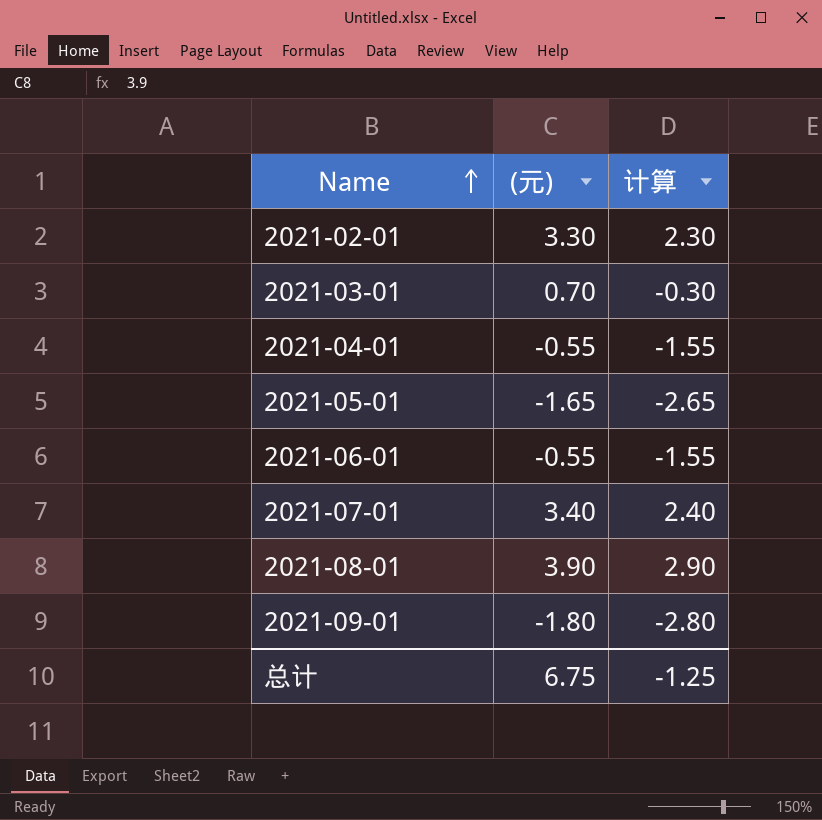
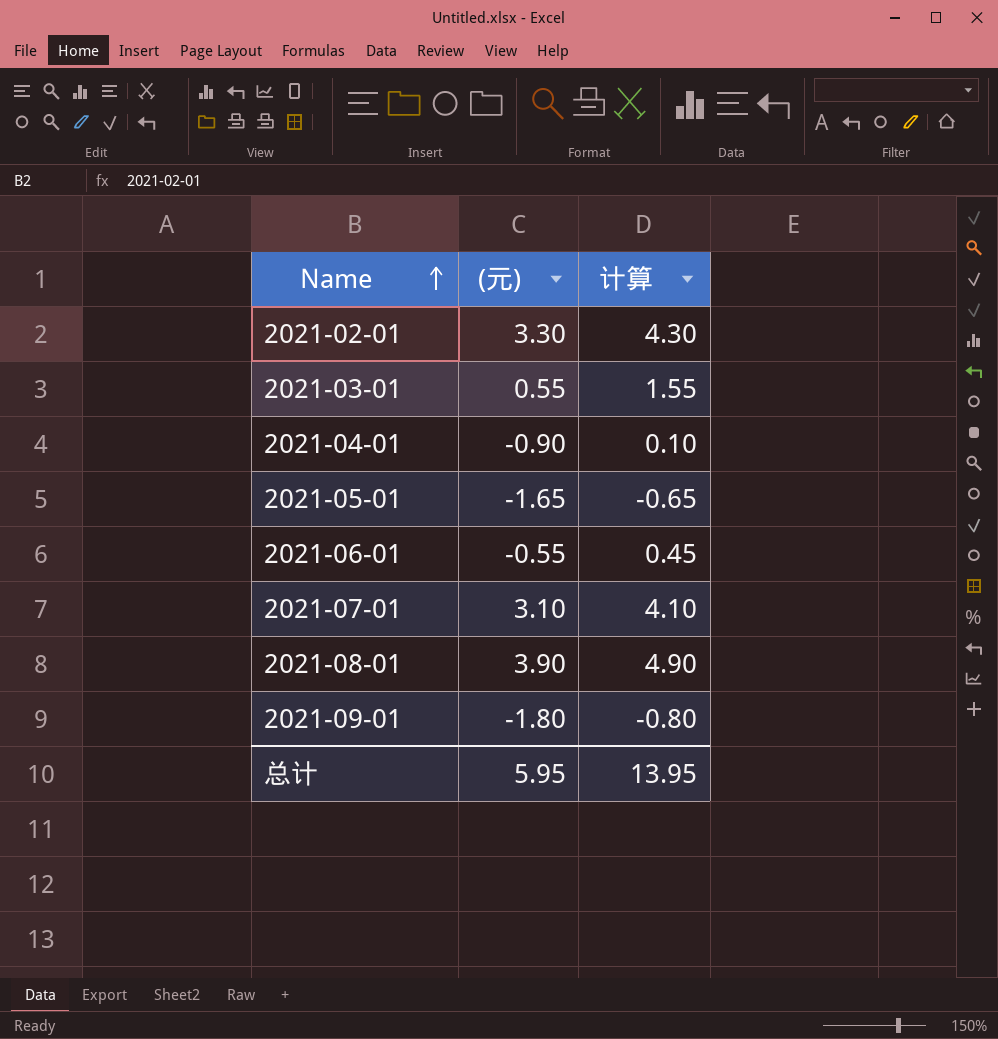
column 计算 | formula: [(元)] - 1 -> [(元)] + 1
2021-03-01 | (元): 0.70 -> 0.55
2021-04-01 | (元): -0.55 -> -0.90
2021-07-01 | (元): 3.40 -> 3.10
总计 | (元): 6.75 -> 5.95
总计 | 计算: -1.25 -> 13.95

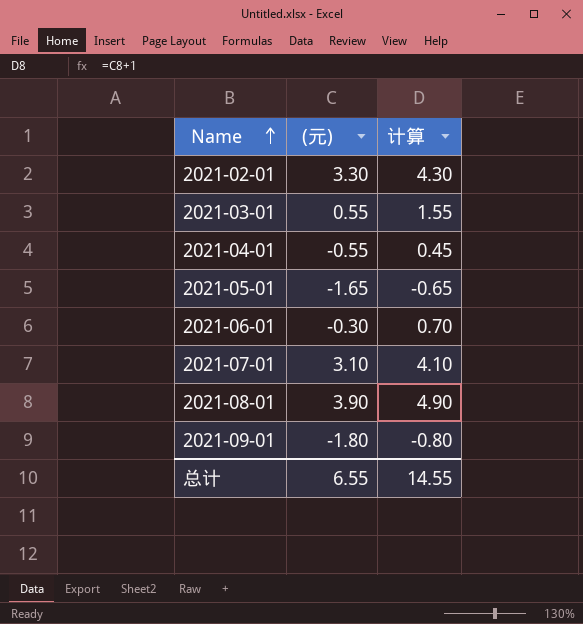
2021-04-01 | (元): -0.90 -> -0.55
2021-04-01 | 计算: 0.10 -> 0.45
2021-06-01 | (元): -0.55 -> -0.30
2021-06-01 | 计算: 0.45 -> 0.70
总计 | (元): 5.95 -> 6.55
总计 | 计算: 13.95 -> 14.55

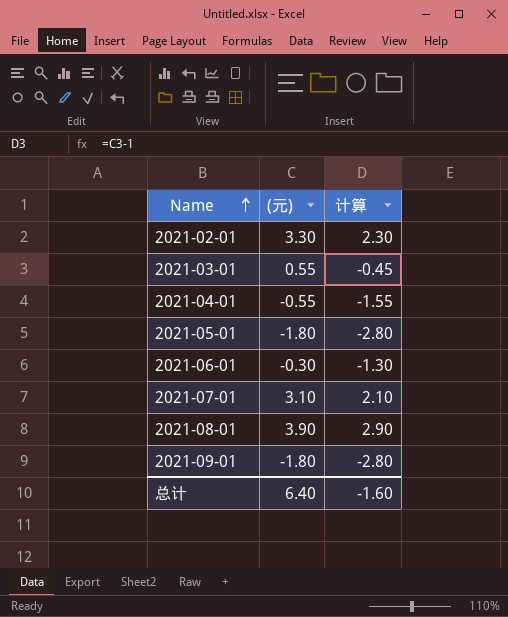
column 计算 | formula: [(元)] + 1 -> [(元)] - 1
2021-05-01 | (元): -1.65 -> -1.80
总计 | (元): 6.55 -> 6.40
总计 | 计算: 14.55 -> -1.60

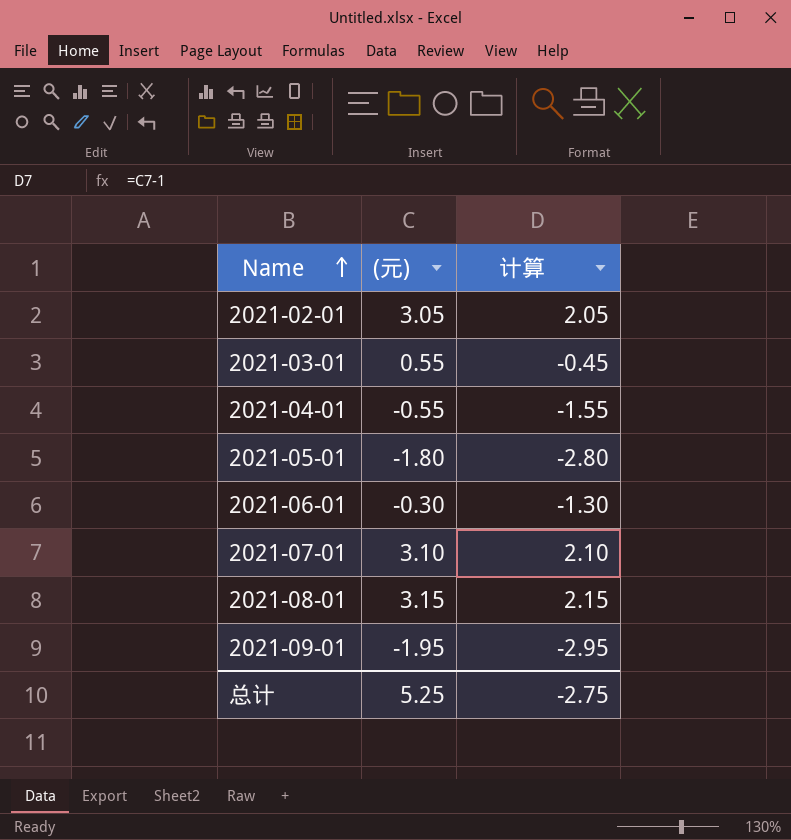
2021-02-01 | (元): 3.30 -> 3.05
2021-02-01 | 计算: 2.30 -> 2.05
2021-08-01 | (元): 3.90 -> 3.15
2021-08-01 | 计算: 2.90 -> 2.15
2021-09-01 | (元): -1.80 -> -1.95
2021-09-01 | 计算: -2.80 -> -2.95
总计 | (元): 6.40 -> 5.25
总计 | 计算: -1.60 -> -2.75

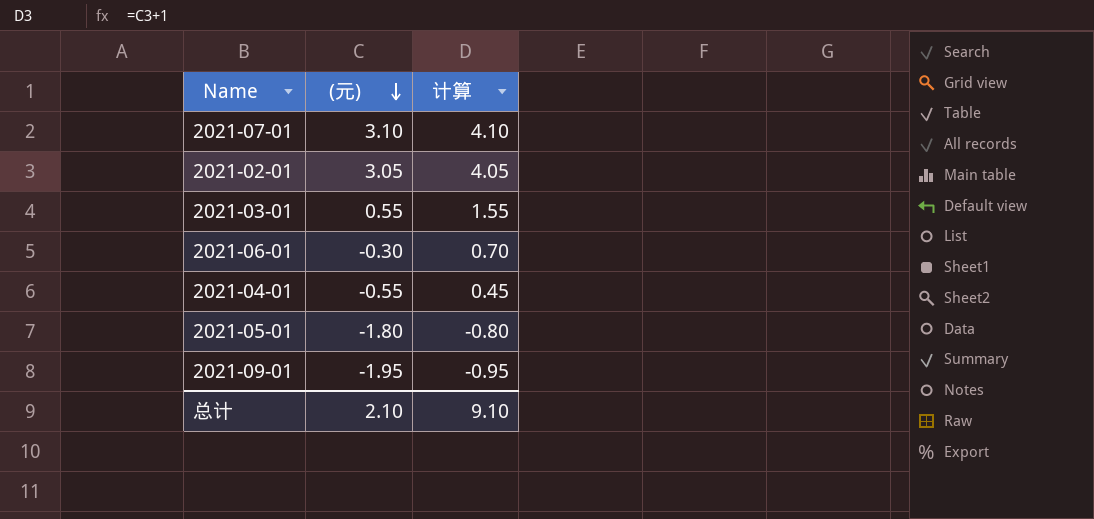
row order: Name ascending -> (元) descending
column 计算 | formula: [(元)] - 1 -> [(元)] + 1
row 2021-08-01: 3.15 | 2.15 -> none
总计 | (元): 5.25 -> 2.10
总计 | 计算: -2.75 -> 9.10

